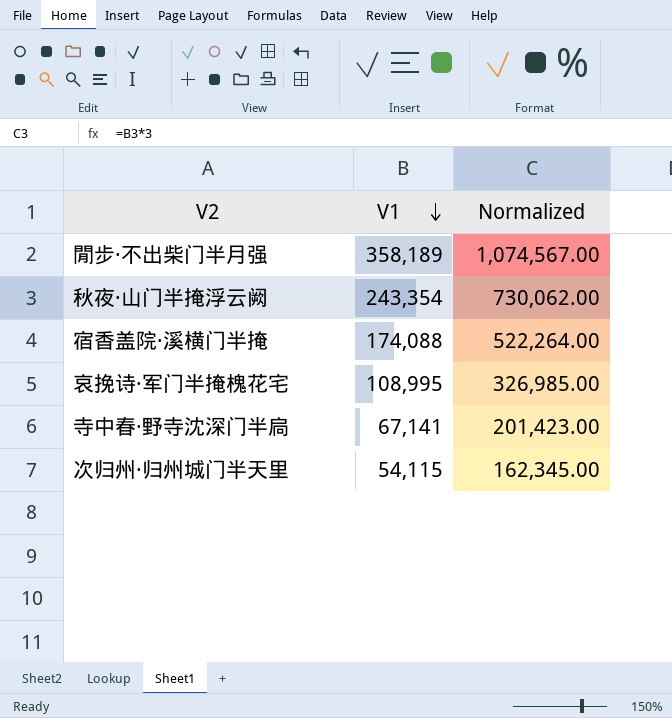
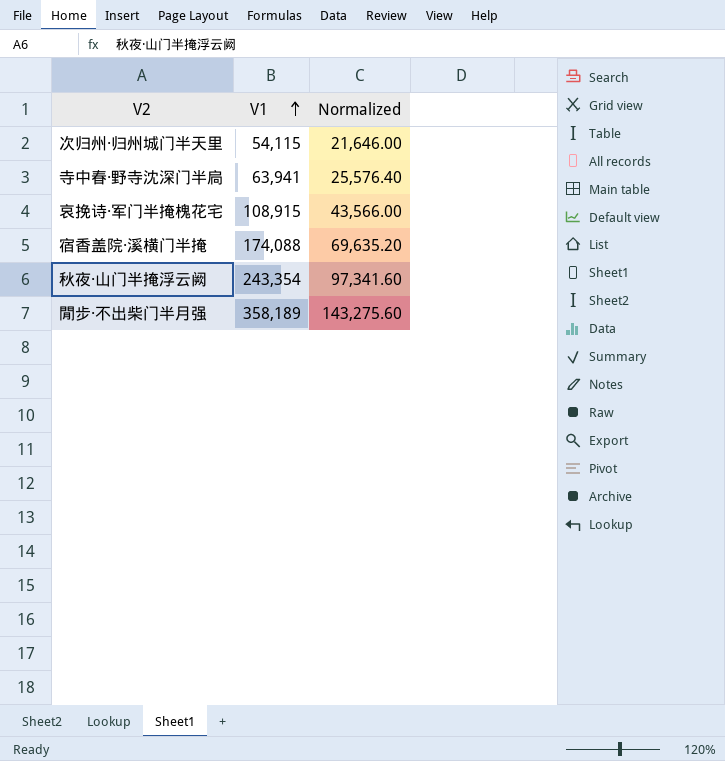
row order: V1 descending -> V1 ascending
column Normalized | formula: [V1] * 3 -> [V1] * 0.4
寺中春·野寺沈深门半扃 | V1: 67,141 -> 63,941
哀挽诗·军门半掩槐花宅 | V1: 108,995 -> 108,915

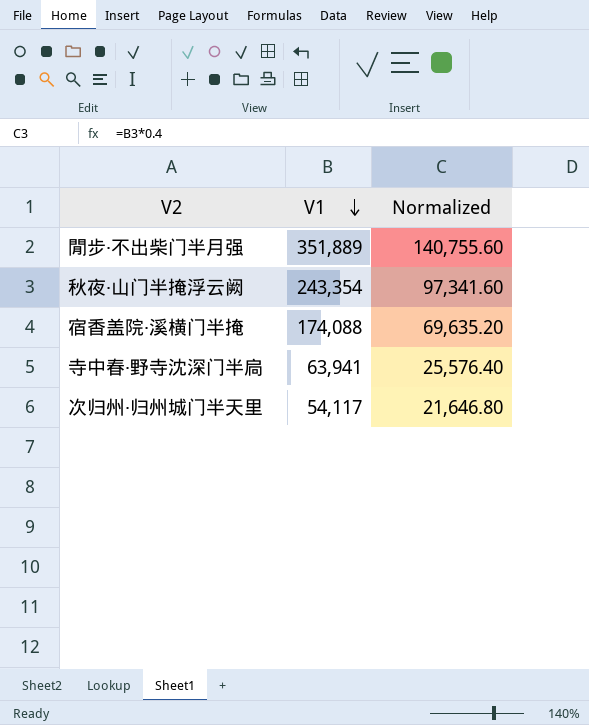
row order: V1 ascending -> V1 descending
row 哀挽诗·军门半掩槐花宅: 108,915 | 43,566.00 -> none
閒步·不出柴门半月强 | V1: 358,189 -> 351,889
閒步·不出柴门半月强 | Normalized: 143,275.60 -> 140,755.60
次归州·归州城门半天里 | V1: 54,115 -> 54,117
次归州·归州城门半天里 | Normalized: 21,646.00 -> 21,646.80

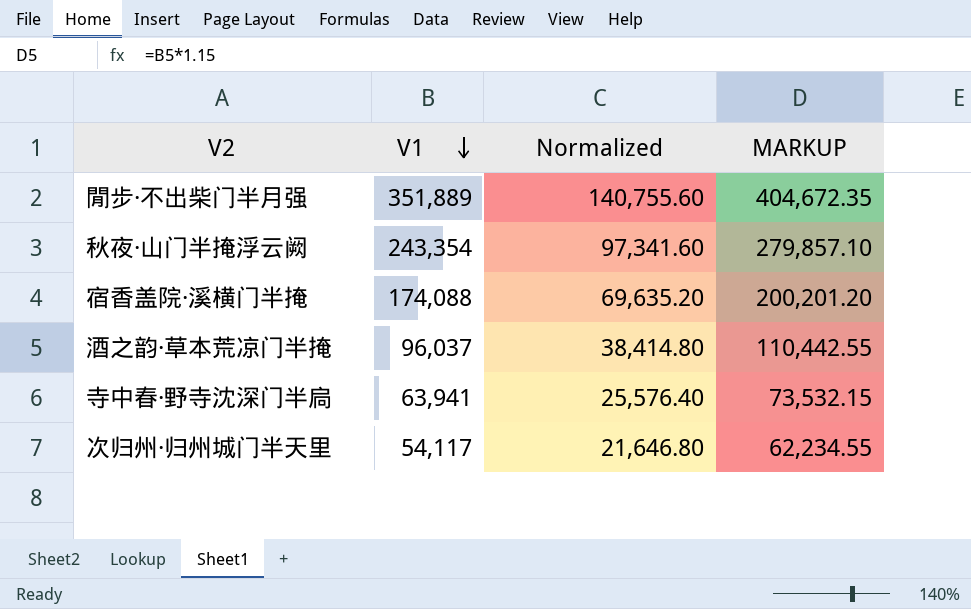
column MARKUP | formula: none -> [V1] * 1.15
row 酒之韵·草本荒凉门半掩: none -> 96,037 | 38,414.80 | 110,442.55

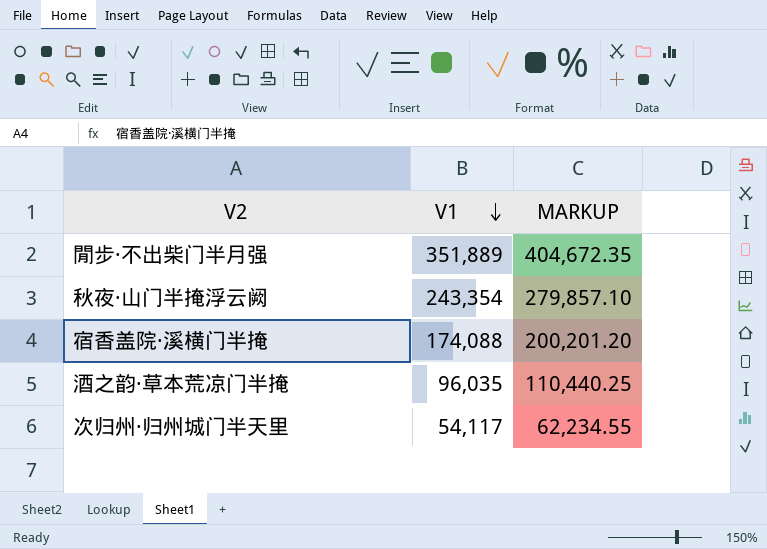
column Normalized | formula: [V1] * 0.4 -> none
row 寺中春·野寺沈深门半扃: 63,941 | 25,576.40 | 73,532.15 -> none
酒之韵·草本荒凉门半掩 | V1: 96,037 -> 96,035
酒之韵·草本荒凉门半掩 | MARKUP: 110,442.55 -> 110,440.25

